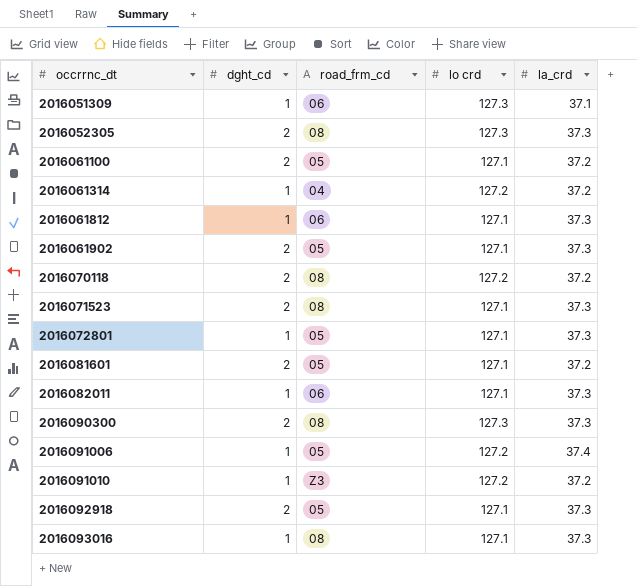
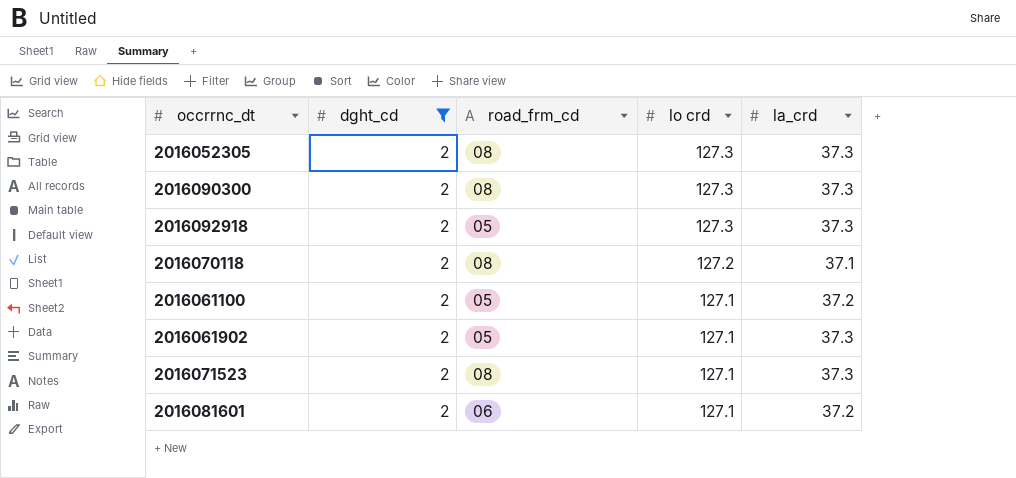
filter: none -> dght_cd = 2
row order: occrrnc_dt ascending -> lo crd descending
2016092918 | lo crd: 127.1 -> 127.3
2016070118 | la_crd: 37.2 -> 37.1
2016081601 | road_frm_cd: 05 -> 06

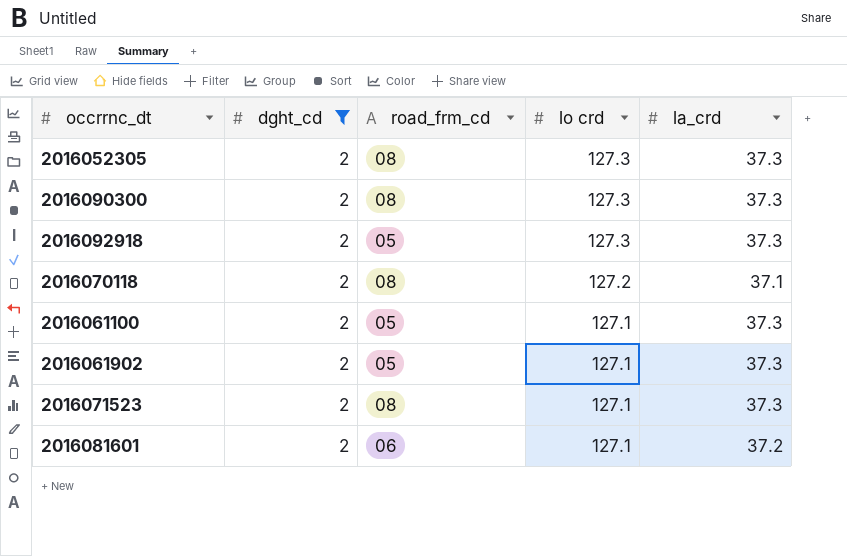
2016061100 | la_crd: 37.2 -> 37.3

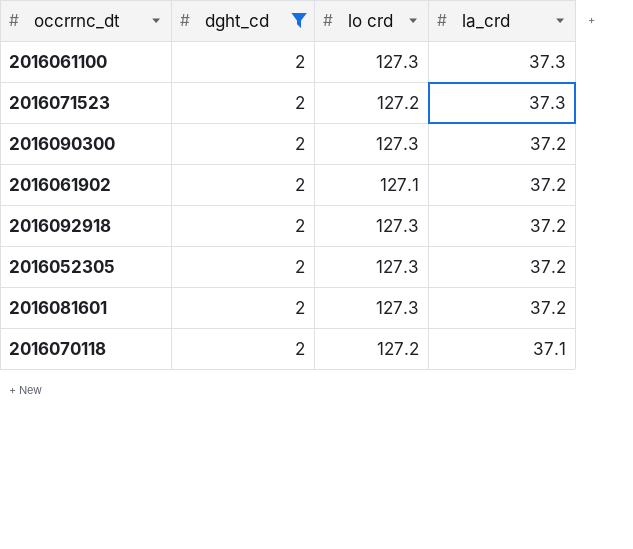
row order: lo crd descending -> la_crd descending
column road_frm_cd | position: 3 -> none
2016061100 | lo crd: 127.1 -> 127.3
2016071523 | lo crd: 127.1 -> 127.2
2016090300 | la_crd: 37.3 -> 37.2
2016061902 | la_crd: 37.3 -> 37.2
2016092918 | la_crd: 37.3 -> 37.2
2016052305 | la_crd: 37.3 -> 37.2
2016081601 | lo crd: 127.1 -> 127.3

